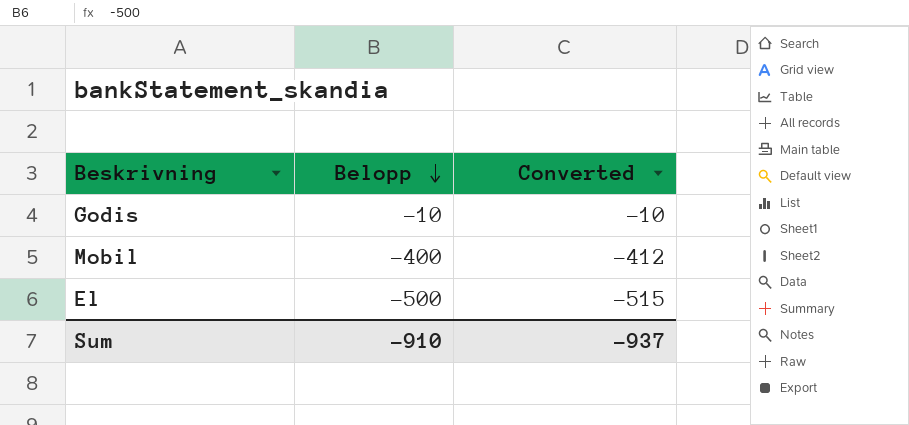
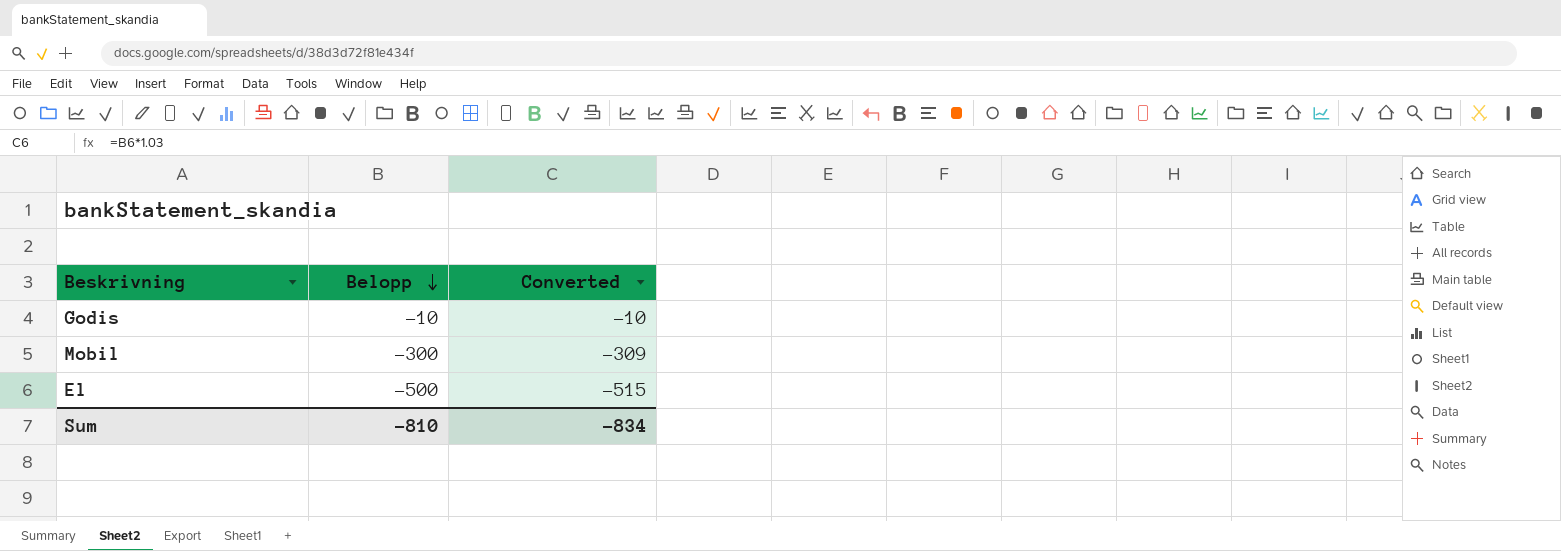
Mobil | Belopp: -400 -> -300
Mobil | Converted: -412 -> -309
Sum | Belopp: -910 -> -810
Sum | Converted: -937 -> -834

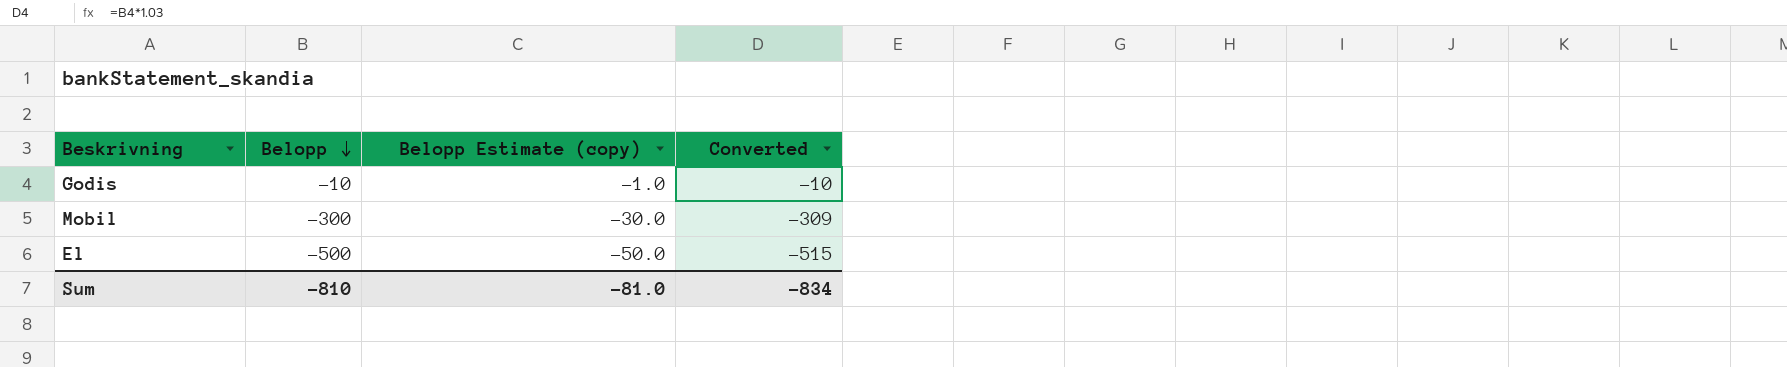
column Belopp Estimate (copy) | formula: none -> [Belopp] * 0.1

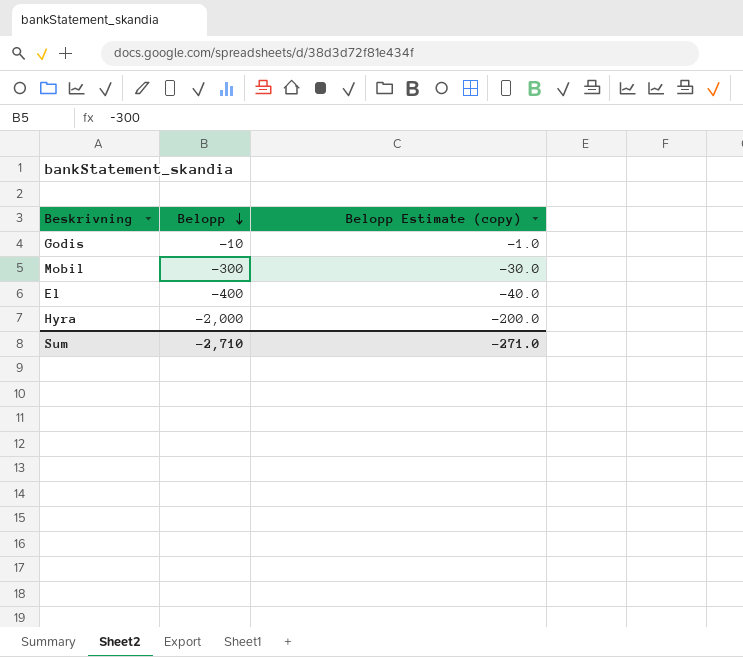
column Converted | formula: [Belopp] * 1.03 -> none
El | Belopp: -500 -> -400
El | Belopp Estimate (copy): -50.0 -> -40.0
row Hyra: none -> -2,000 | -200.0
Sum | Belopp: -810 -> -2,710
Sum | Belopp Estimate (copy): -81.0 -> -271.0

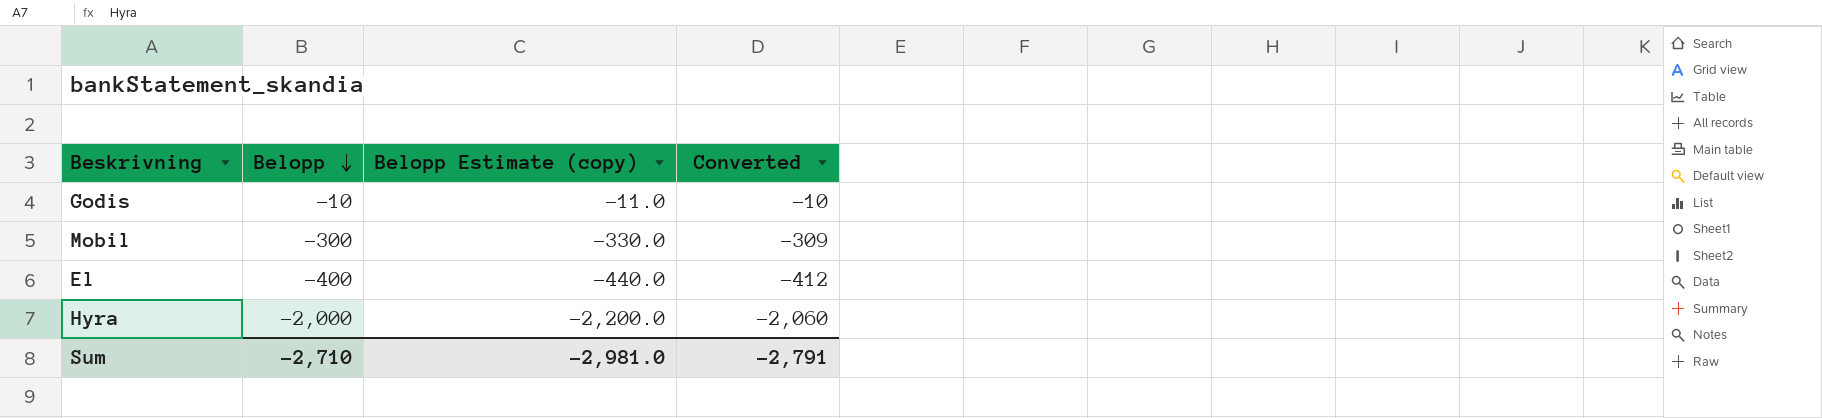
column Belopp Estimate (copy) | formula: [Belopp] * 0.1 -> [Belopp] * 1.1
column Converted | formula: none -> [Belopp] * 1.03
Sum | Belopp Estimate (copy): -271.0 -> -2,981.0

